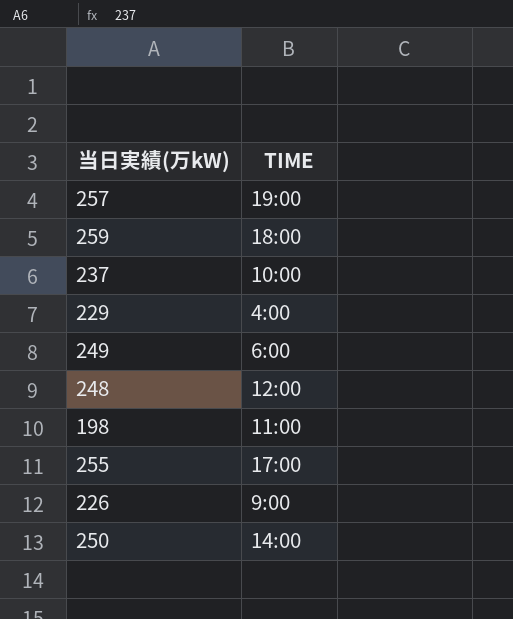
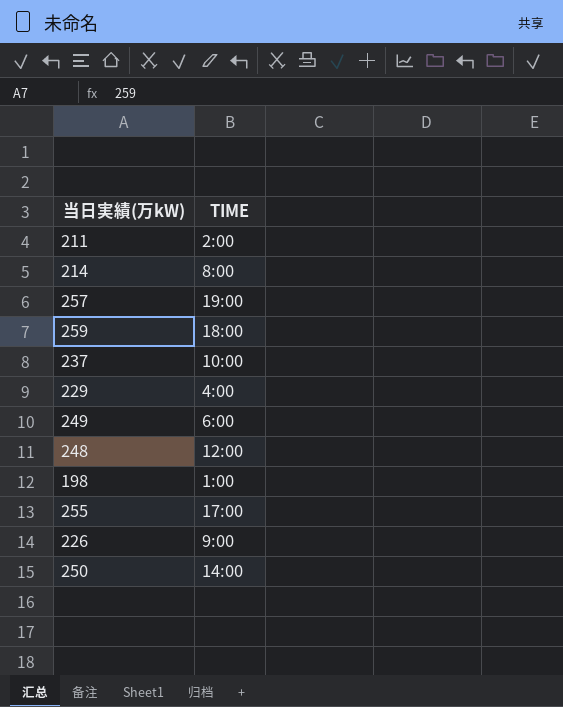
row 211: none -> 2:00
row 214: none -> 8:00
198 | TIME: 11:00 -> 1:00

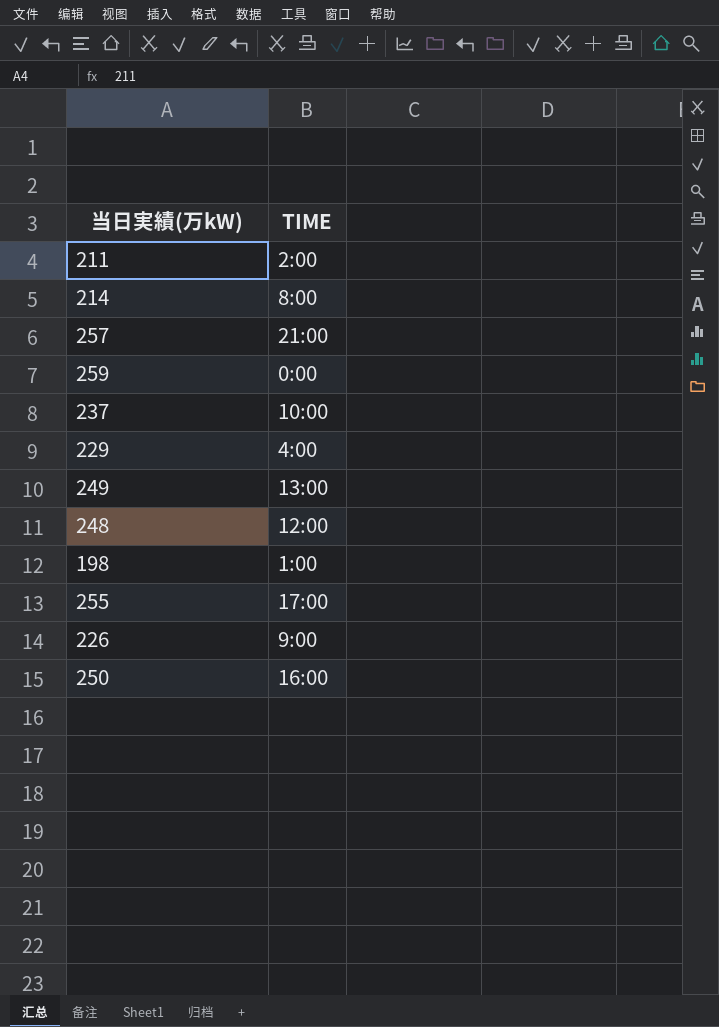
257 | TIME: 19:00 -> 21:00
259 | TIME: 18:00 -> 0:00
249 | TIME: 6:00 -> 13:00
250 | TIME: 14:00 -> 16:00

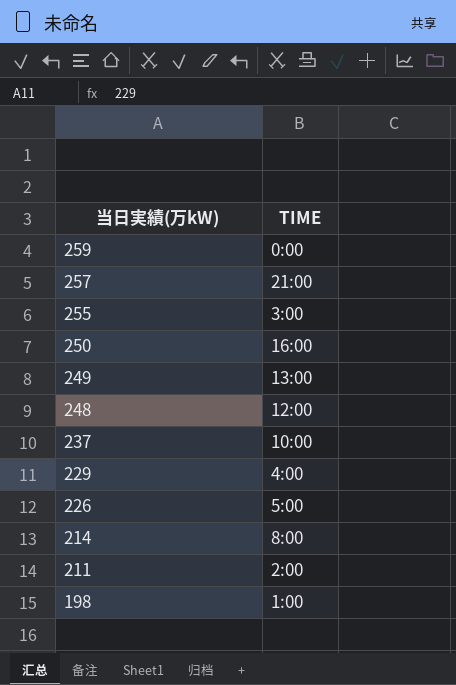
row order: none -> 当日実績(万kW) descending
255 | TIME: 17:00 -> 3:00
226 | TIME: 9:00 -> 5:00

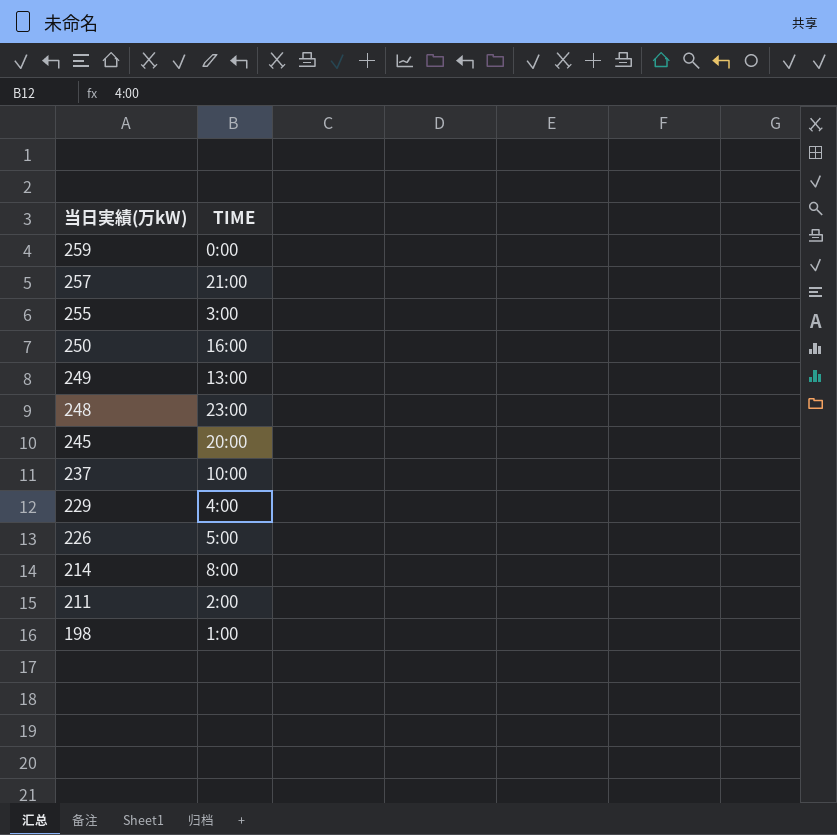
248 | TIME: 12:00 -> 23:00
row 245: none -> 20:00

